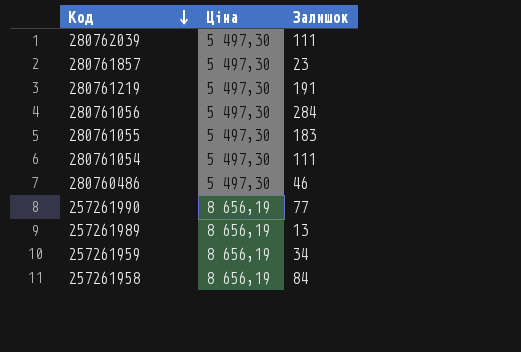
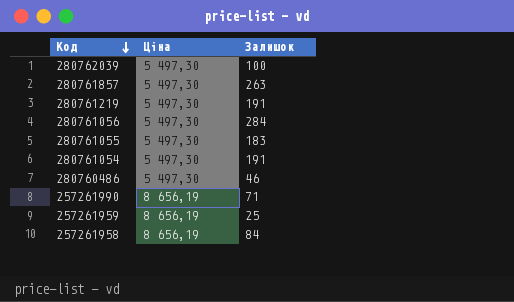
row 257261989: 8 656,19 | 13 -> none
280762039 | Залишок: 111 -> 100
280761857 | Залишок: 23 -> 263
280761054 | Залишок: 111 -> 191
257261990 | Залишок: 77 -> 71
257261959 | Залишок: 34 -> 25

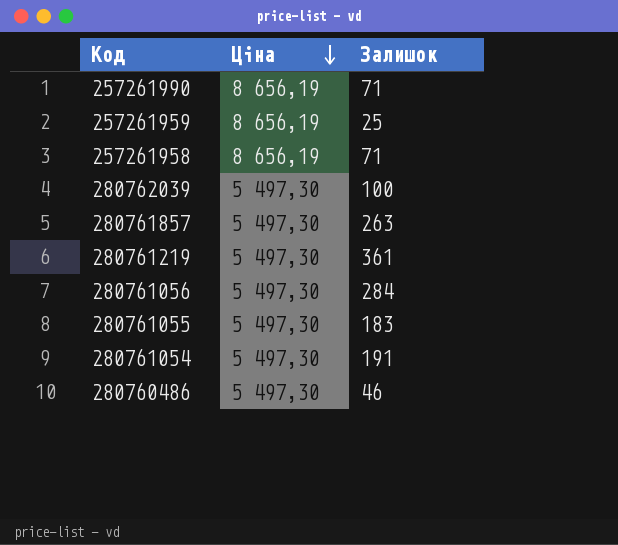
row order: Код descending -> Ціна descending
257261958 | Залишок: 84 -> 71
280761219 | Залишок: 191 -> 361

